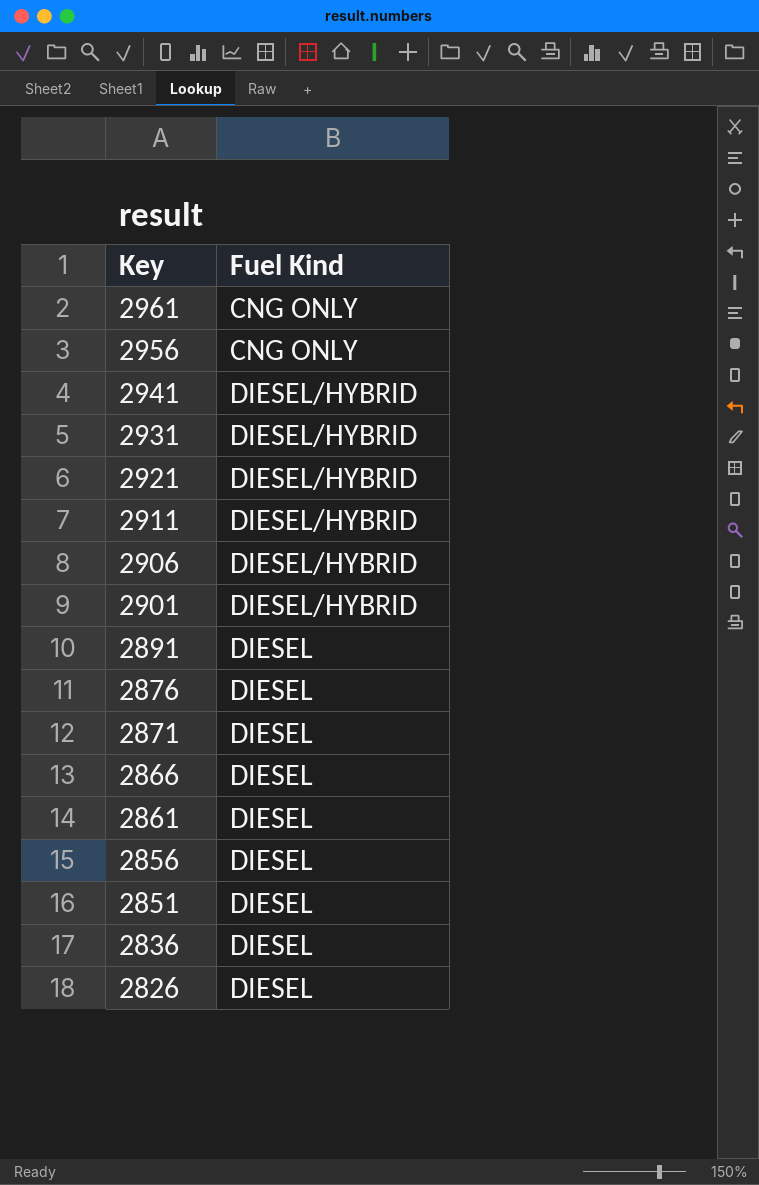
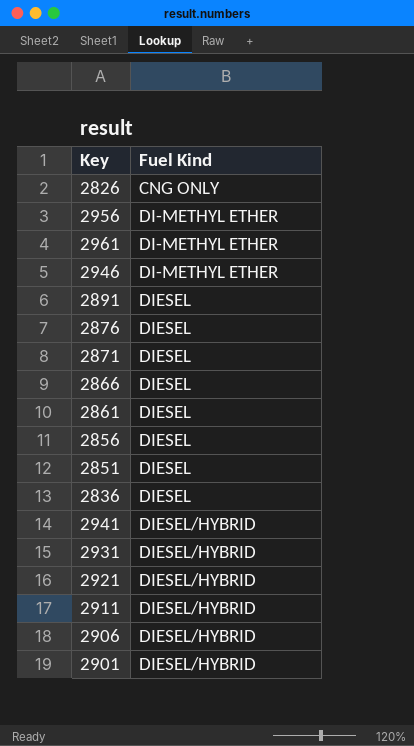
row order: Key descending -> Fuel Kind ascending
2826 | Fuel Kind: DIESEL -> CNG ONLY
2956 | Fuel Kind: CNG ONLY -> DI-METHYL ETHER
2961 | Fuel Kind: CNG ONLY -> DI-METHYL ETHER
row 2946: none -> DI-METHYL ETHER

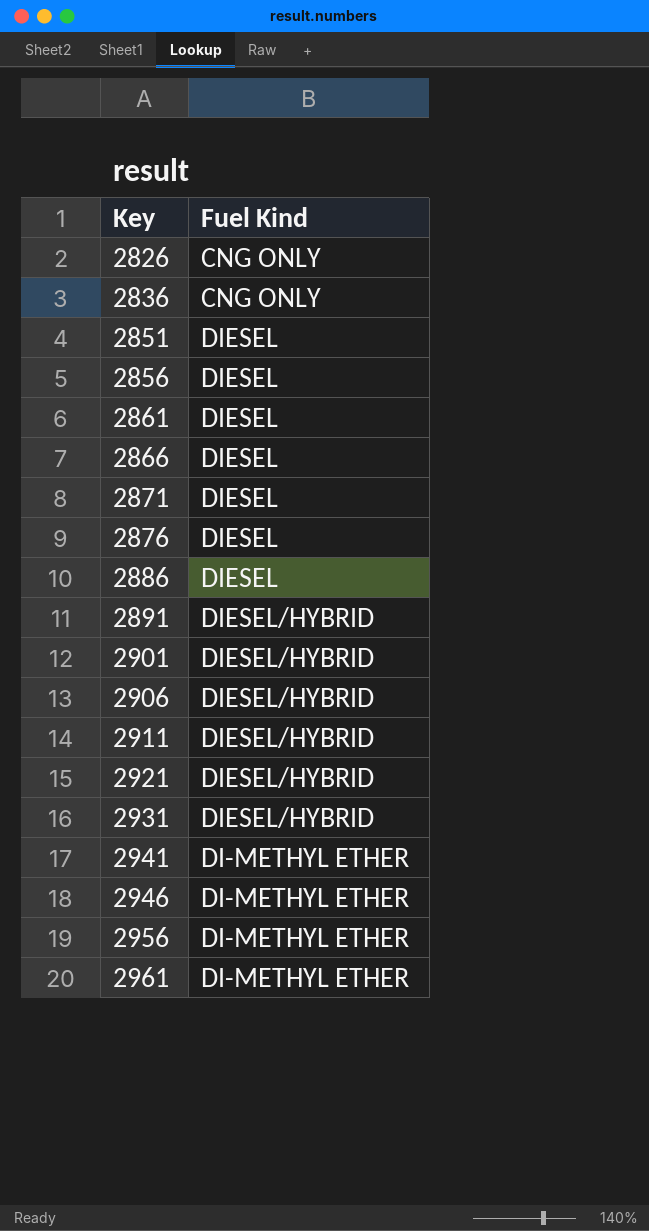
row order: Fuel Kind ascending -> Key ascending
2836 | Fuel Kind: DIESEL -> CNG ONLY
row 2886: none -> DIESEL
2891 | Fuel Kind: DIESEL -> DIESEL/HYBRID
2941 | Fuel Kind: DIESEL/HYBRID -> DI-METHYL ETHER

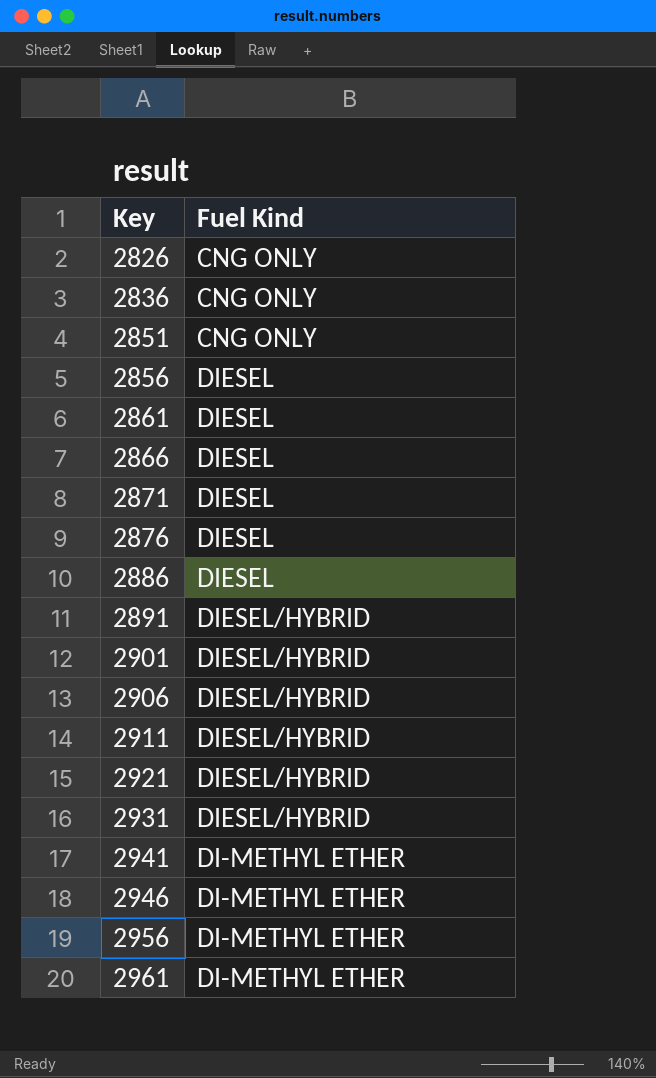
2851 | Fuel Kind: DIESEL -> CNG ONLY

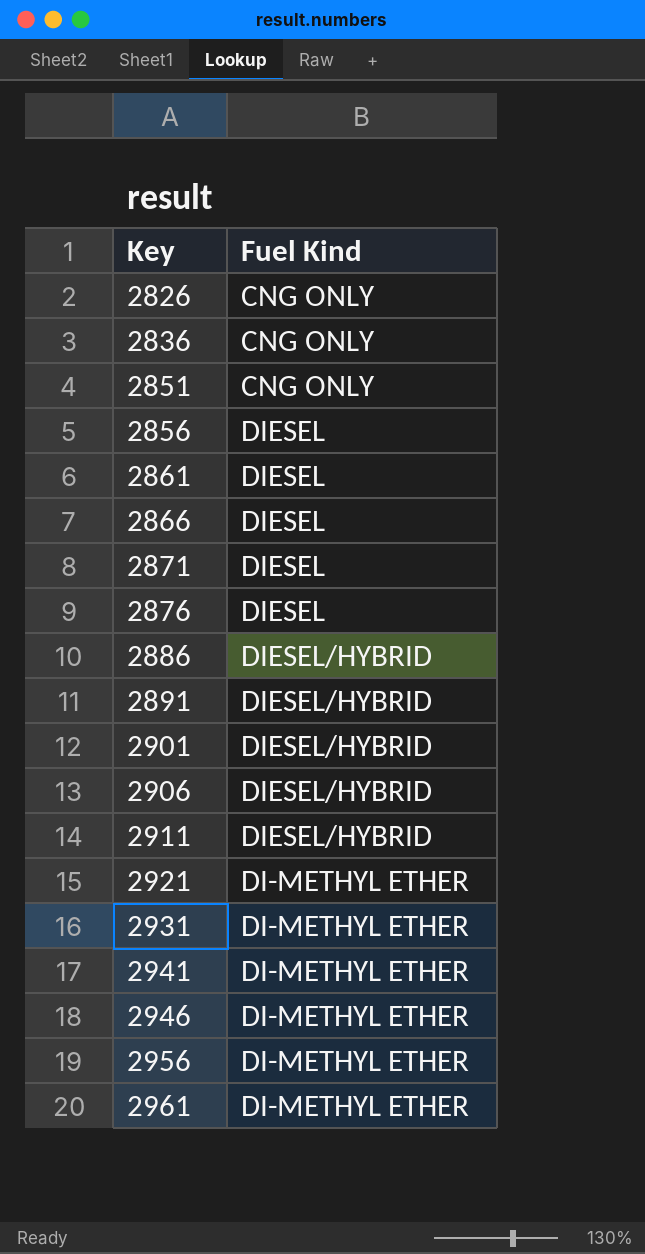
2886 | Fuel Kind: DIESEL -> DIESEL/HYBRID
2921 | Fuel Kind: DIESEL/HYBRID -> DI-METHYL ETHER
2931 | Fuel Kind: DIESEL/HYBRID -> DI-METHYL ETHER

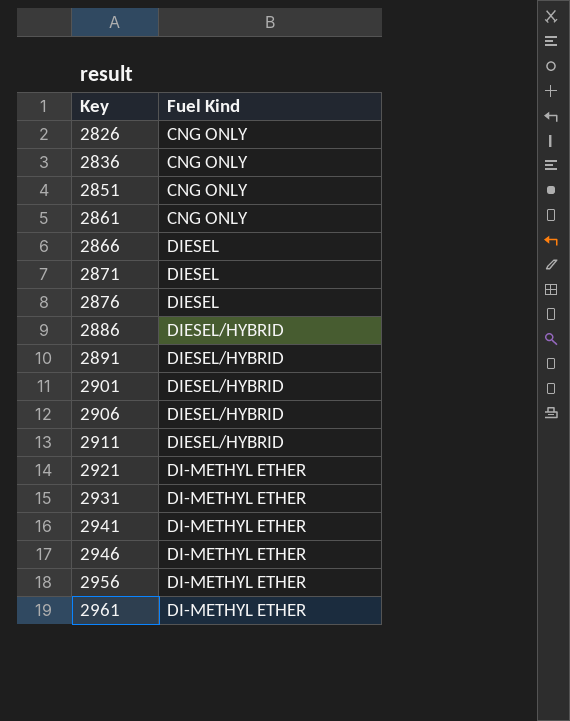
row 2856: DIESEL -> none
2861 | Fuel Kind: DIESEL -> CNG ONLY

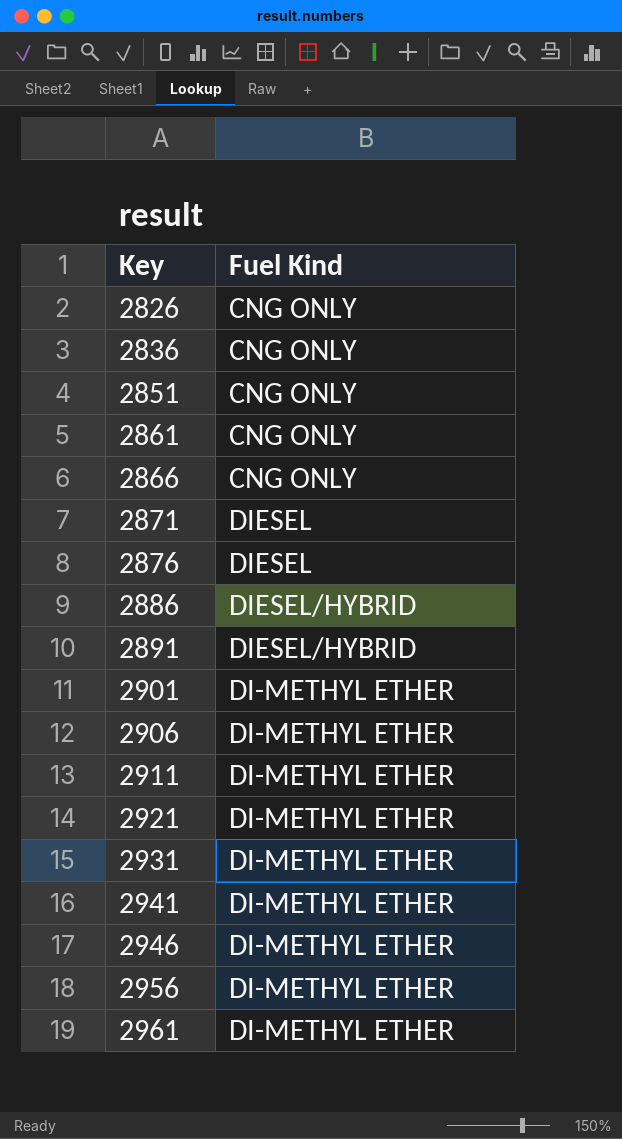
2866 | Fuel Kind: DIESEL -> CNG ONLY
2901 | Fuel Kind: DIESEL/HYBRID -> DI-METHYL ETHER
2906 | Fuel Kind: DIESEL/HYBRID -> DI-METHYL ETHER
2911 | Fuel Kind: DIESEL/HYBRID -> DI-METHYL ETHER

